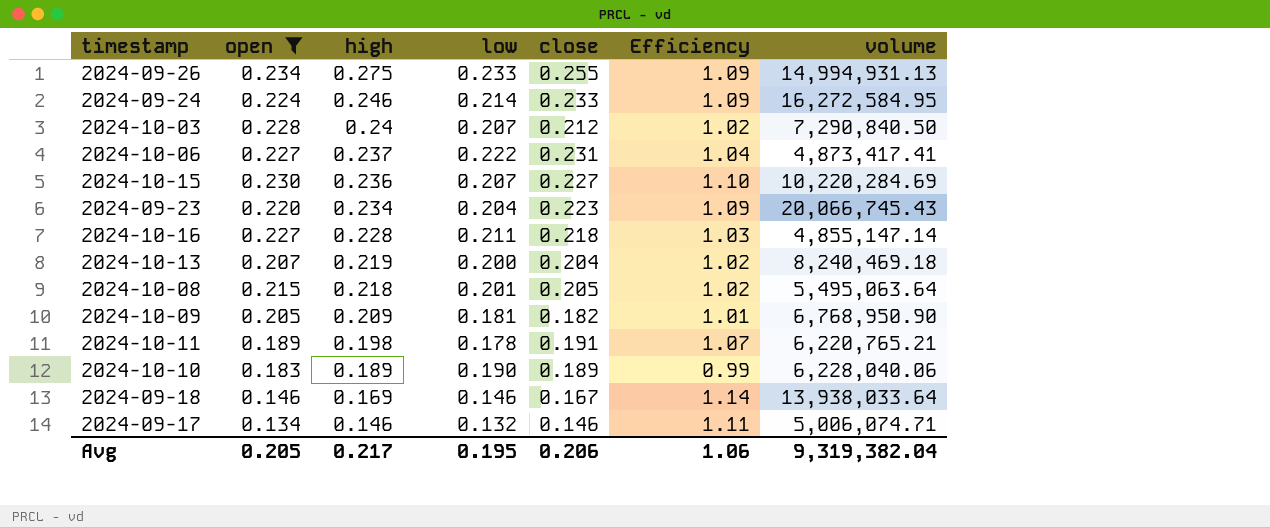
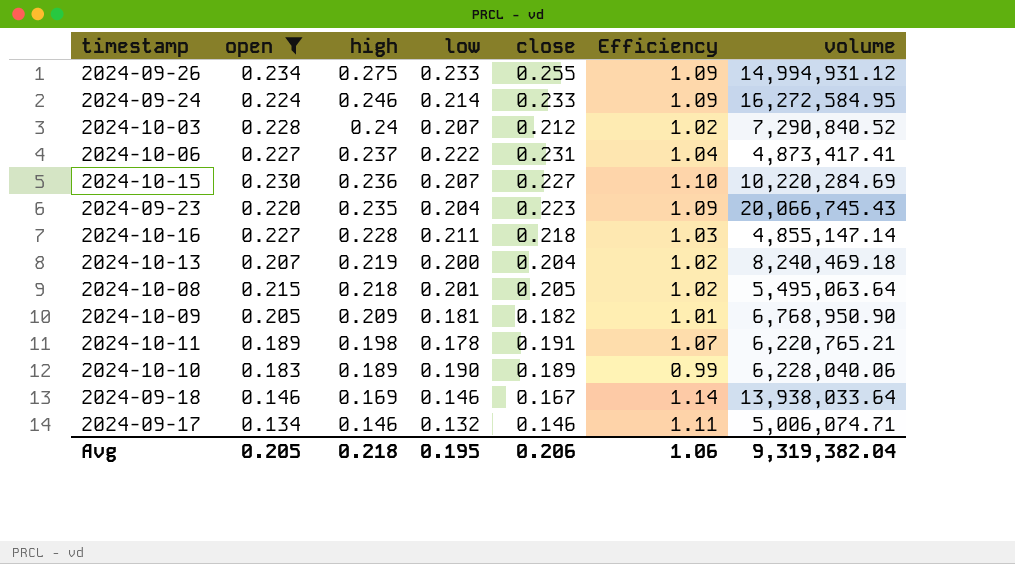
2024-09-26 | volume: 14,994,931.13 -> 14,994,931.12
2024-10-03 | volume: 7,290,840.50 -> 7,290,840.52
2024-09-23 | high: 0.234 -> 0.235
Avg | high: 0.217 -> 0.218

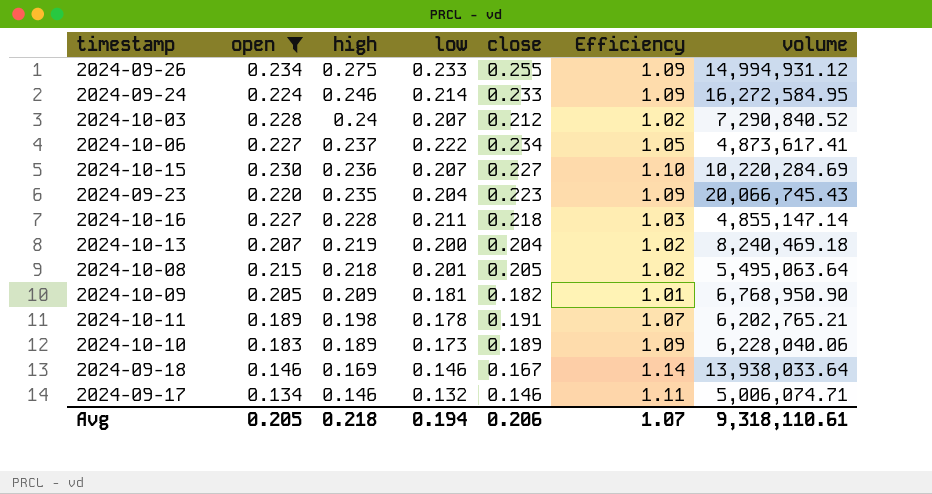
2024-10-06 | close: 0.231 -> 0.234
2024-10-06 | Efficiency: 1.04 -> 1.05
2024-10-06 | volume: 4,873,417.41 -> 4,873,617.41
2024-10-11 | volume: 6,220,765.21 -> 6,202,765.21
2024-10-10 | low: 0.190 -> 0.173
2024-10-10 | Efficiency: 0.99 -> 1.09
Avg | low: 0.195 -> 0.194
Avg | Efficiency: 1.06 -> 1.07
Avg | volume: 9,319,382.04 -> 9,318,110.61

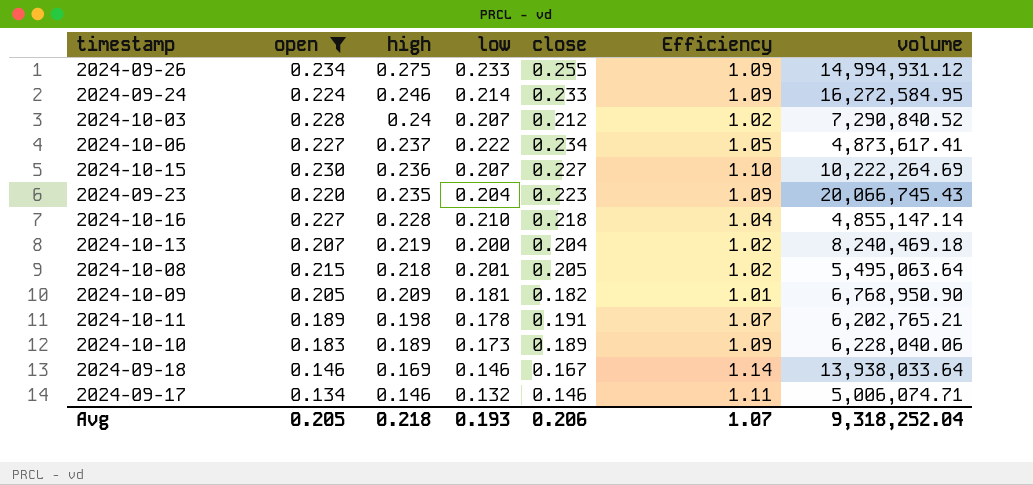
2024-10-15 | volume: 10,220,284.69 -> 10,222,264.69
2024-10-16 | low: 0.211 -> 0.210
2024-10-16 | Efficiency: 1.03 -> 1.04
Avg | low: 0.194 -> 0.193
Avg | volume: 9,318,110.61 -> 9,318,252.04

